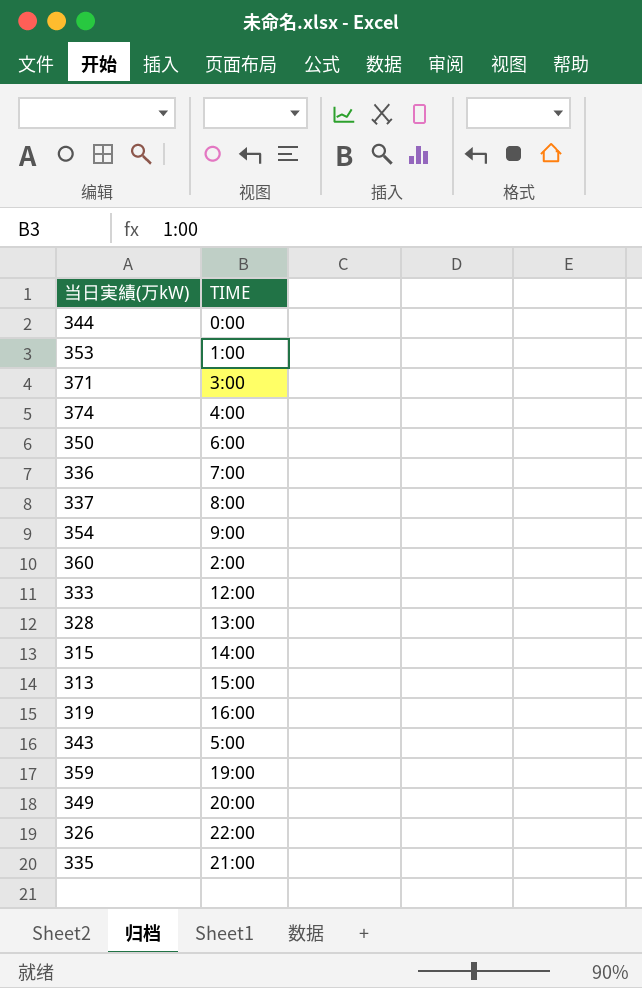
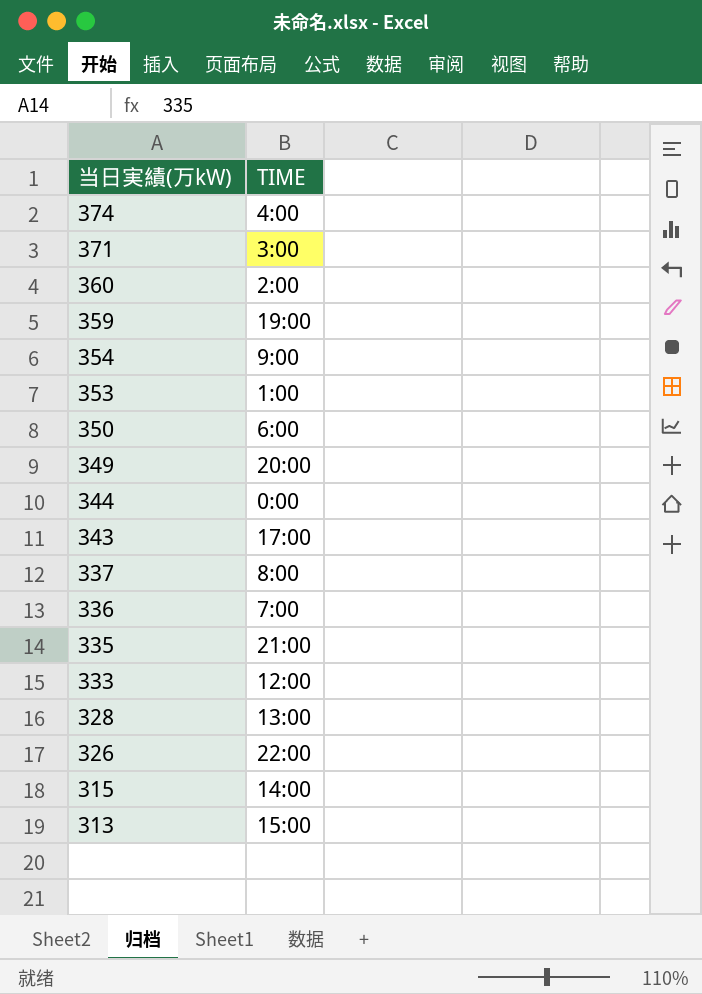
row order: none -> 当日実績(万kW) descending
row 319: 16:00 -> none
343 | TIME: 5:00 -> 17:00

